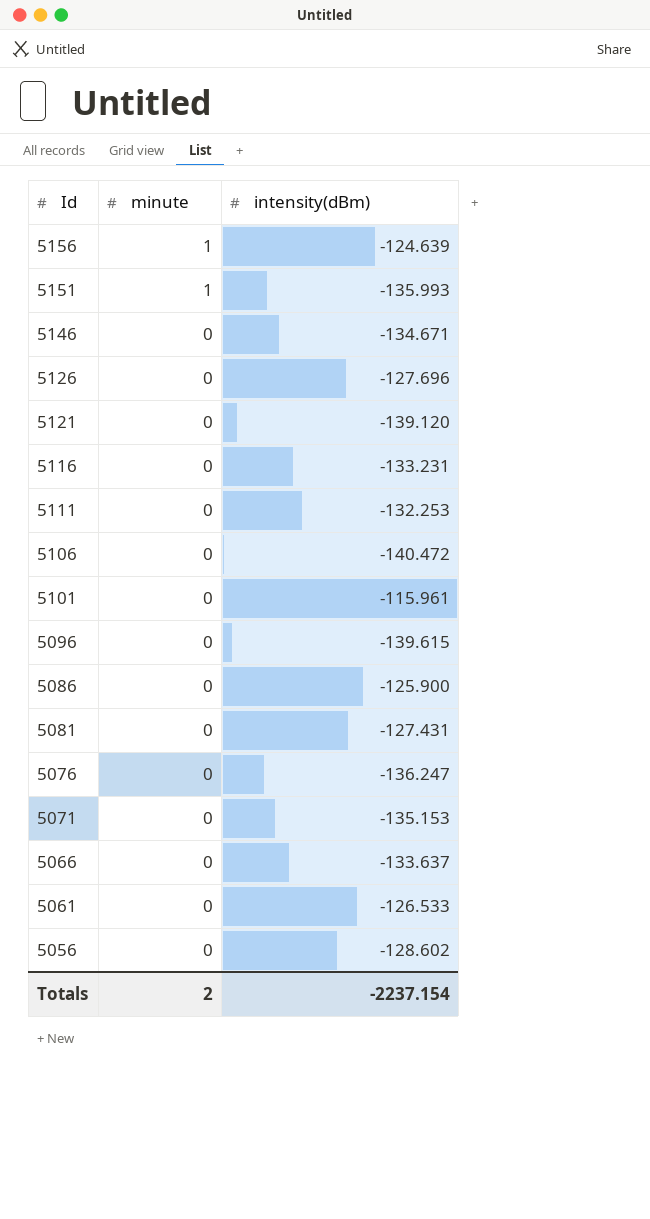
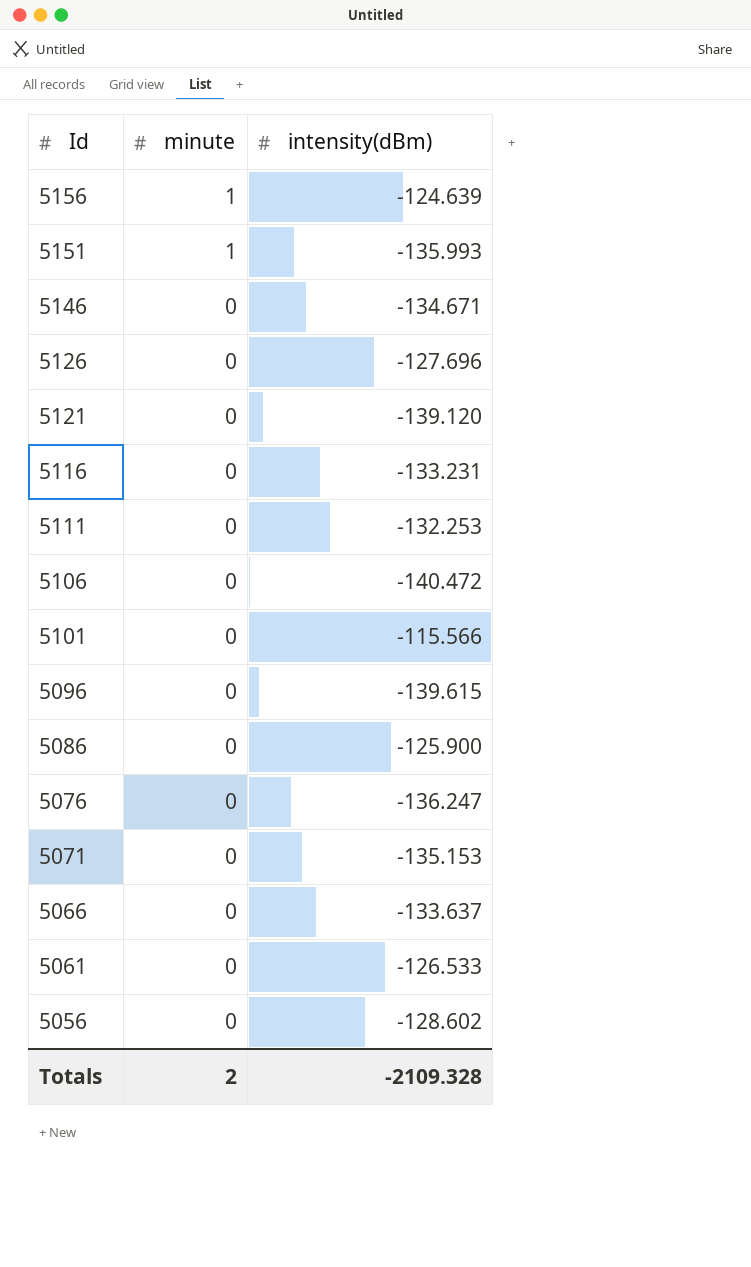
row 5081: 0 | -127.431 -> none
5101 | intensity(dBm): -115.961 -> -115.566
Totals | intensity(dBm): -2237.154 -> -2109.328

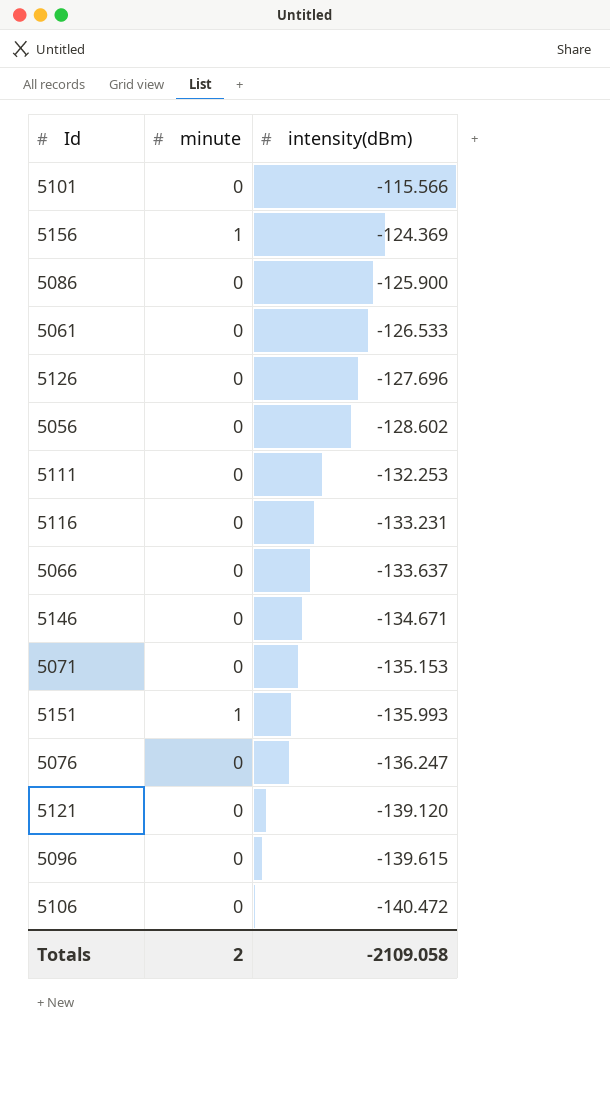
row order: Id descending -> intensity(dBm) descending
5156 | intensity(dBm): -124.639 -> -124.369
Totals | intensity(dBm): -2109.328 -> -2109.058

